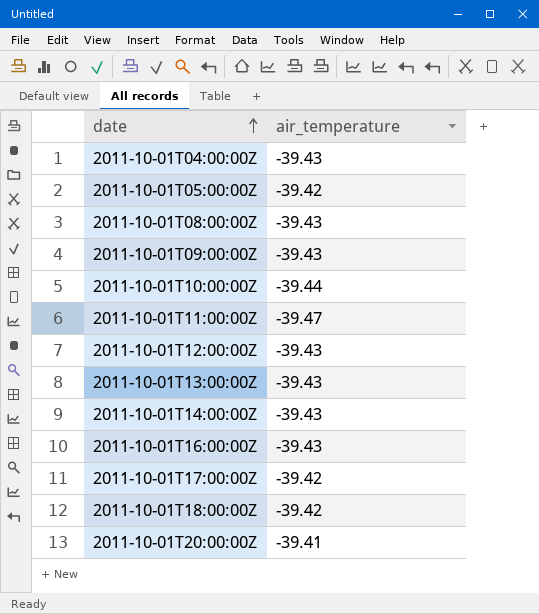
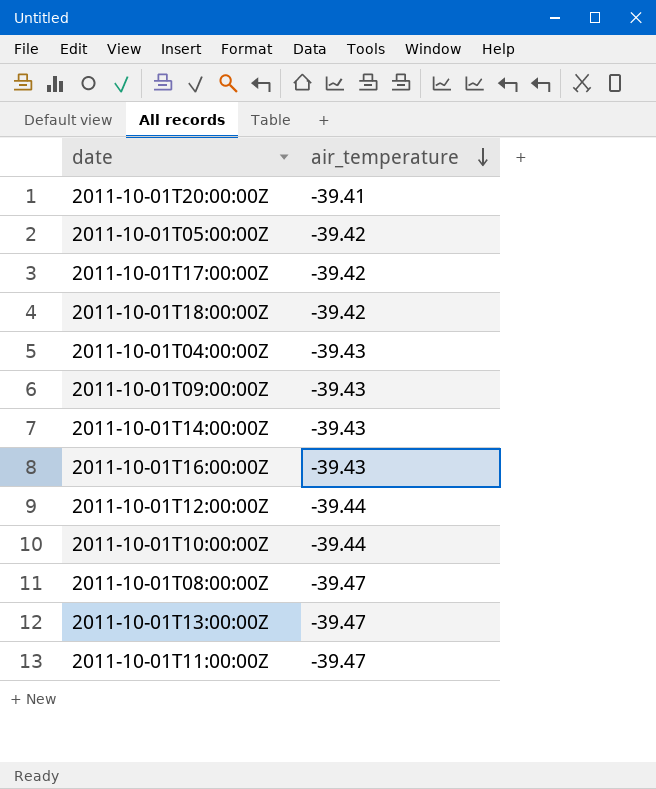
row order: date ascending -> air_temperature descending
2011-10-01T12:00:00Z | air_temperature: -39.43 -> -39.44
2011-10-01T08:00:00Z | air_temperature: -39.43 -> -39.47
2011-10-01T13:00:00Z | air_temperature: -39.43 -> -39.47

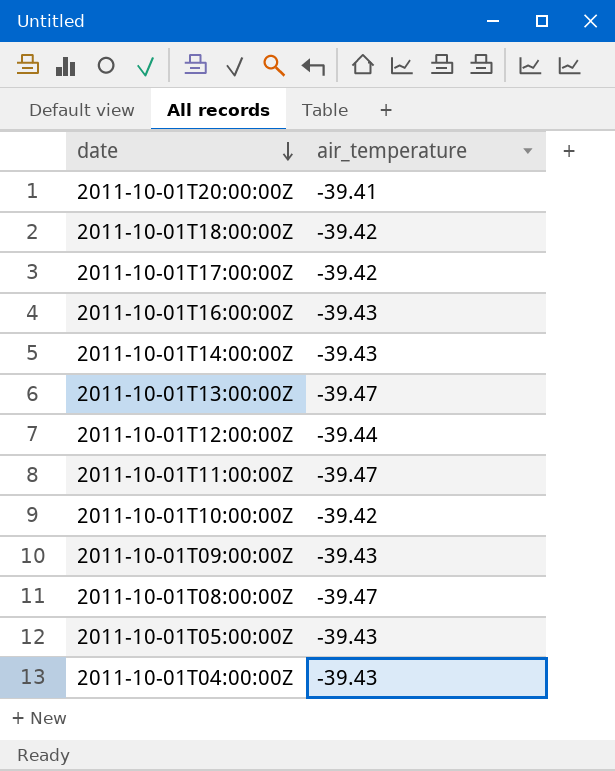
row order: air_temperature descending -> date descending
2011-10-01T10:00:00Z | air_temperature: -39.44 -> -39.42
2011-10-01T05:00:00Z | air_temperature: -39.42 -> -39.43

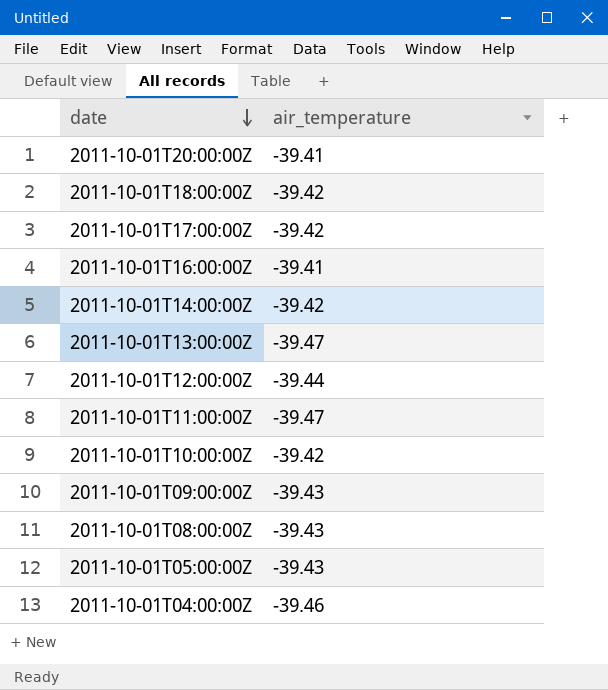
2011-10-01T16:00:00Z | air_temperature: -39.43 -> -39.41
2011-10-01T14:00:00Z | air_temperature: -39.43 -> -39.42
2011-10-01T08:00:00Z | air_temperature: -39.47 -> -39.43
2011-10-01T04:00:00Z | air_temperature: -39.43 -> -39.46

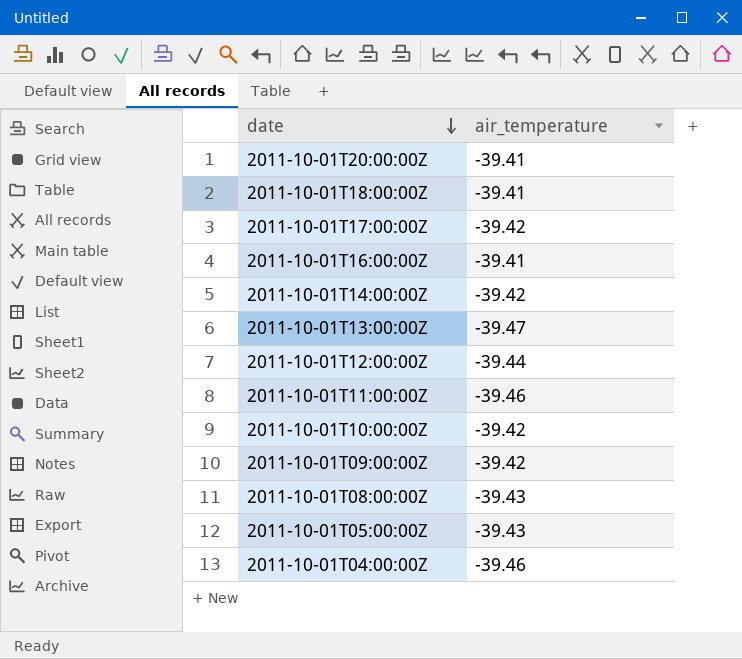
2011-10-01T18:00:00Z | air_temperature: -39.42 -> -39.41
2011-10-01T11:00:00Z | air_temperature: -39.47 -> -39.46
2011-10-01T09:00:00Z | air_temperature: -39.43 -> -39.42

